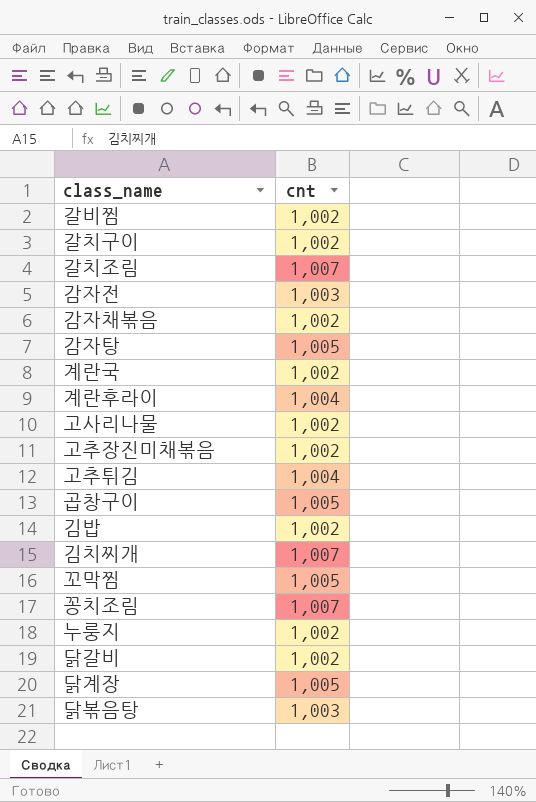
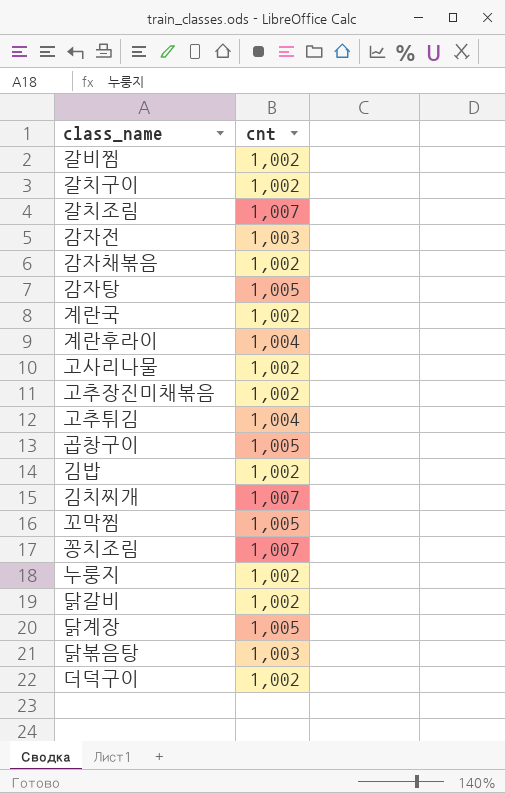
row 더덕구이: none -> 1,002

